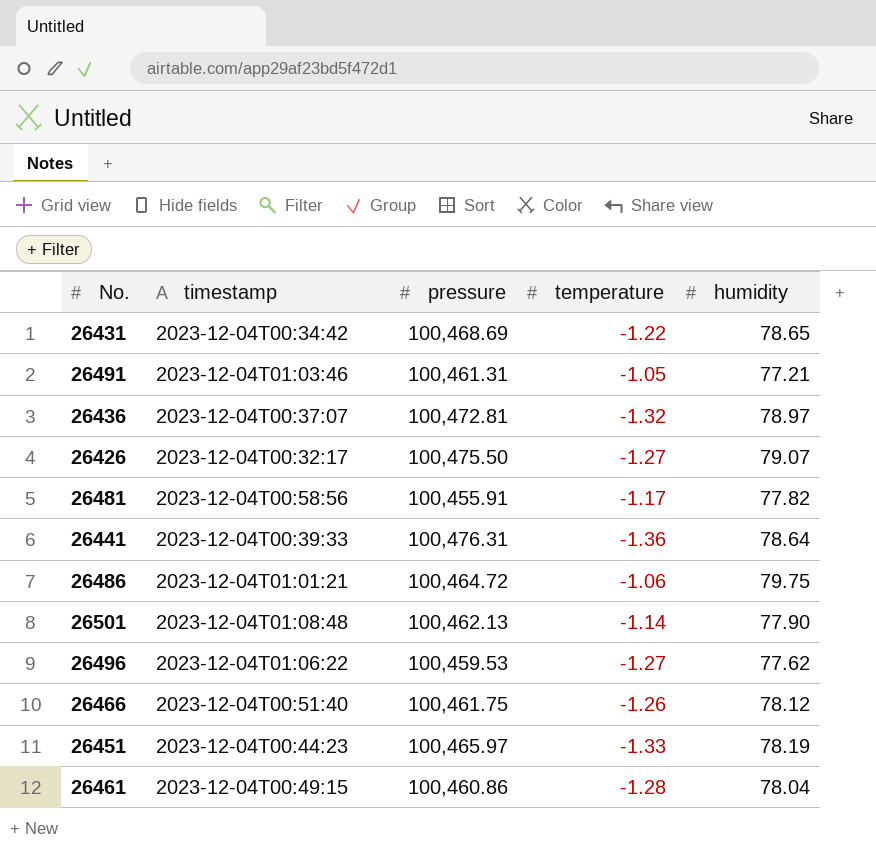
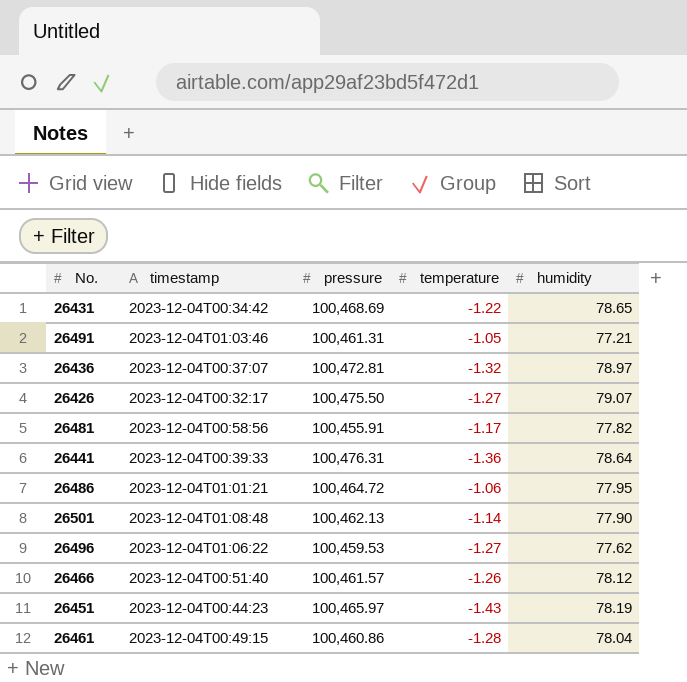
26486 | humidity: 79.75 -> 77.95
26466 | pressure: 100,461.75 -> 100,461.57
26451 | temperature: -1.33 -> -1.43

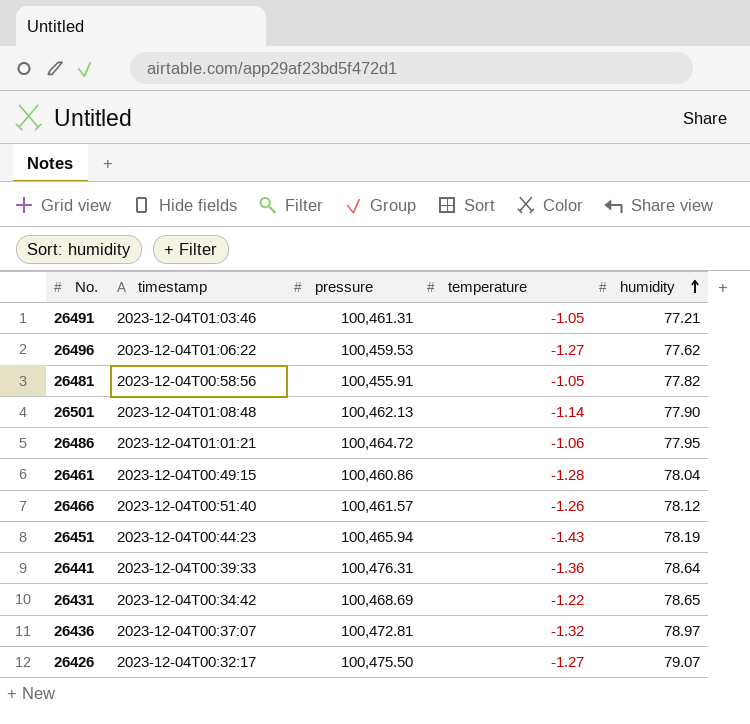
row order: none -> humidity ascending
26481 | temperature: -1.17 -> -1.05
26451 | pressure: 100,465.97 -> 100,465.94

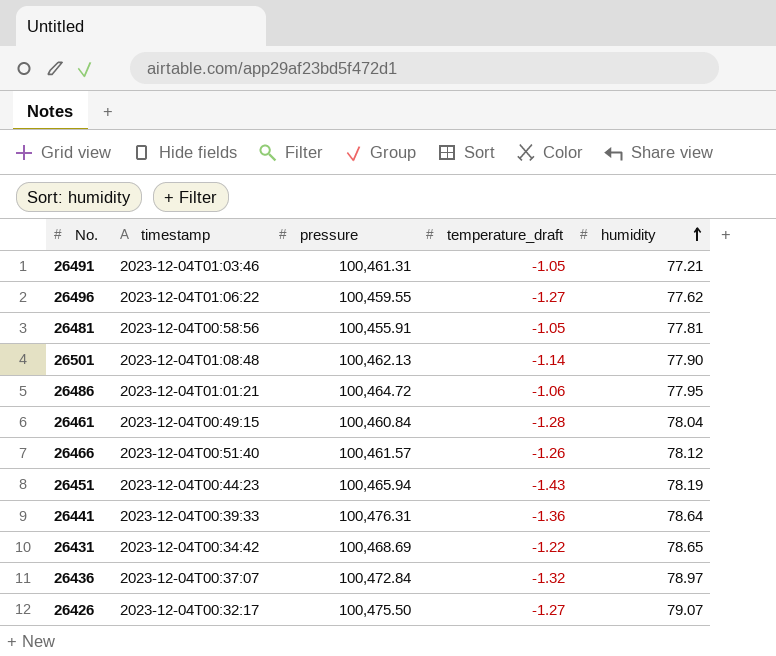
column name: temperature -> temperature_draft
26496 | pressure: 100,459.53 -> 100,459.55
26481 | humidity: 77.82 -> 77.81
26461 | pressure: 100,460.86 -> 100,460.84
26436 | pressure: 100,472.81 -> 100,472.84

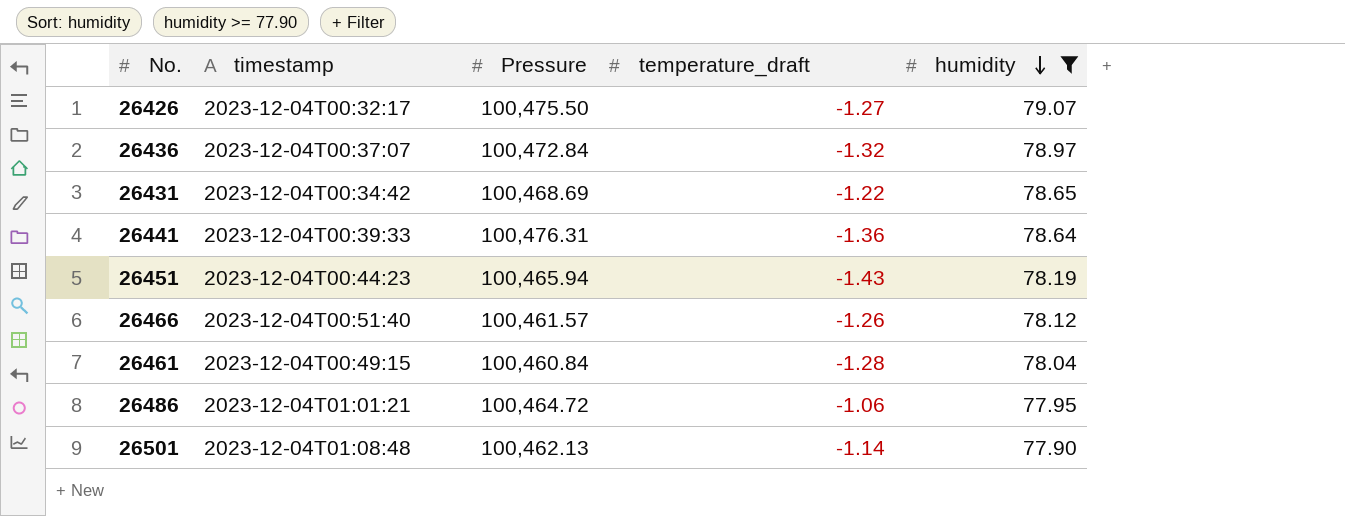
filter: none -> humidity >= 77.90
row order: humidity ascending -> humidity descending
column name: pressure -> Pressure

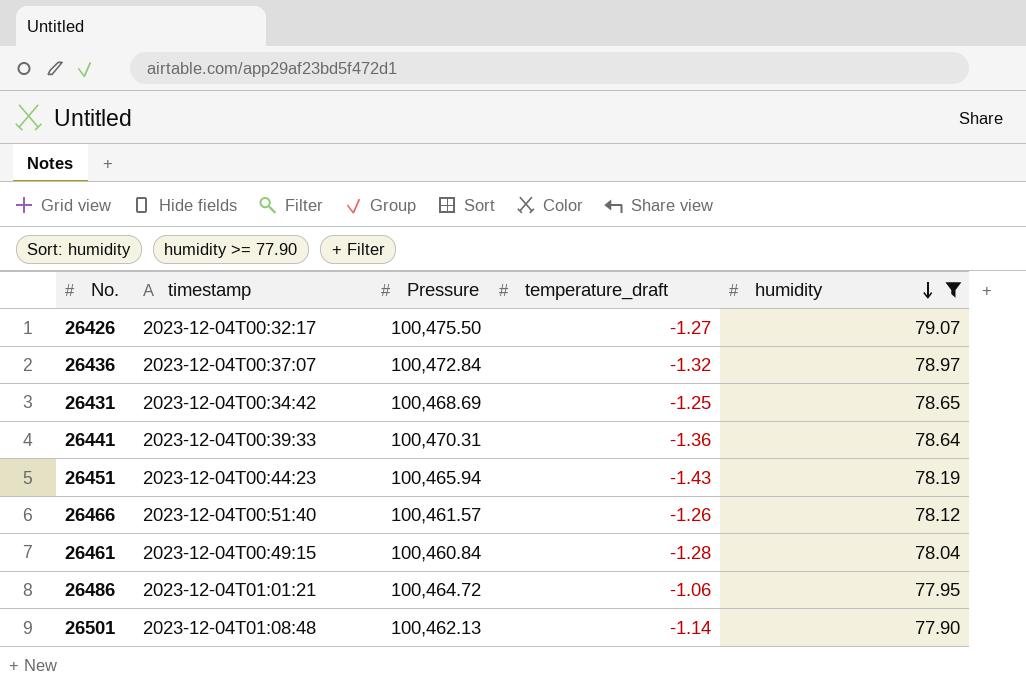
26431 | temperature_draft: -1.22 -> -1.25
26441 | Pressure: 100,476.31 -> 100,470.31

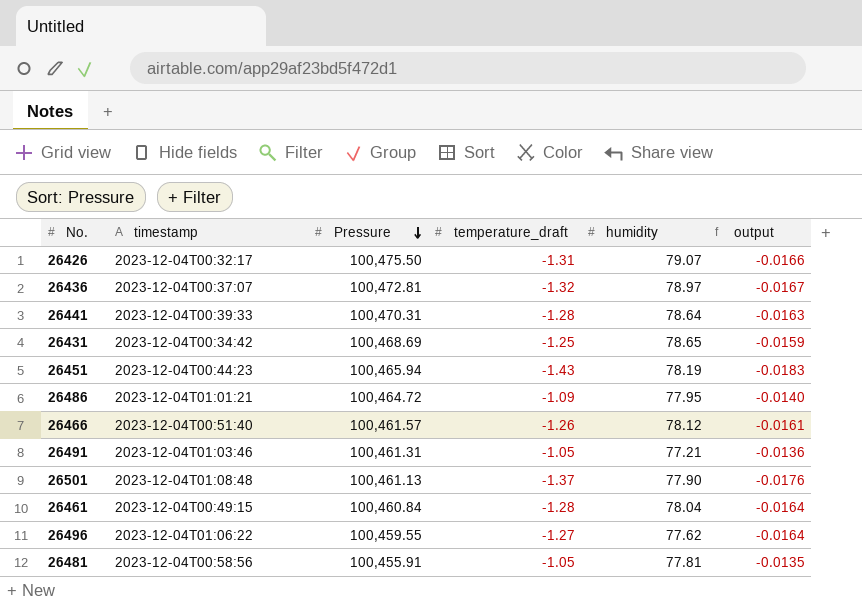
filter: humidity >= 77.90 -> none
row order: humidity descending -> Pressure descending
column output | formula: none -> [temperature_draft] / [humidity]
26426 | temperature_draft: -1.27 -> -1.31
26436 | Pressure: 100,472.84 -> 100,472.81
26441 | temperature_draft: -1.36 -> -1.28
26486 | temperature_draft: -1.06 -> -1.09
26501 | Pressure: 100,462.13 -> 100,461.13
26501 | temperature_draft: -1.14 -> -1.37

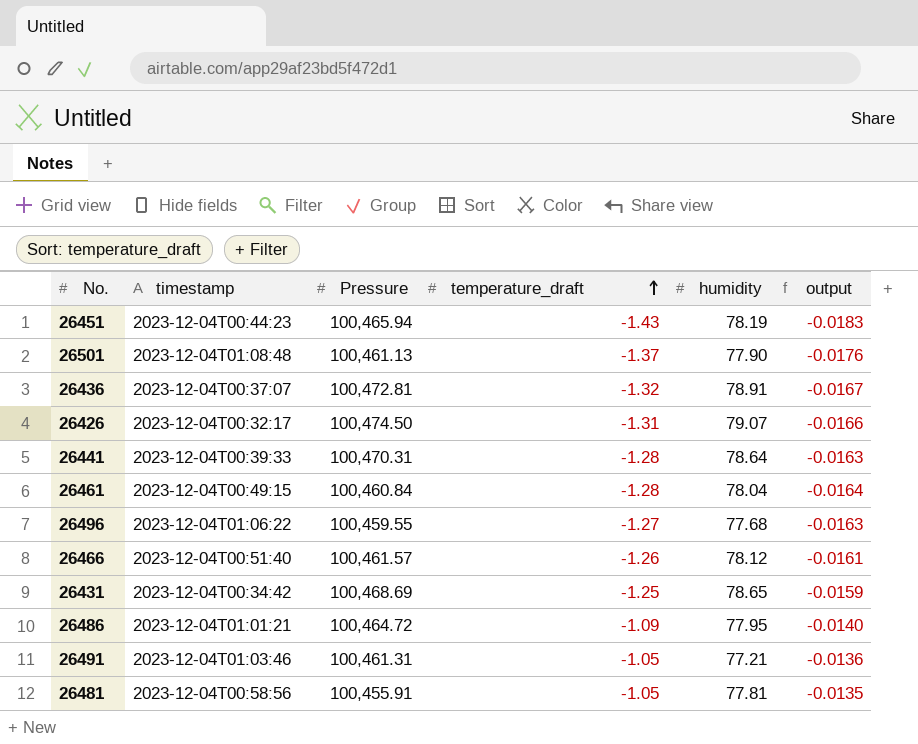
row order: Pressure descending -> temperature_draft ascending
26436 | humidity: 78.97 -> 78.91
26426 | Pressure: 100,475.50 -> 100,474.50
26496 | humidity: 77.62 -> 77.68
26496 | output: -0.0164 -> -0.0163

